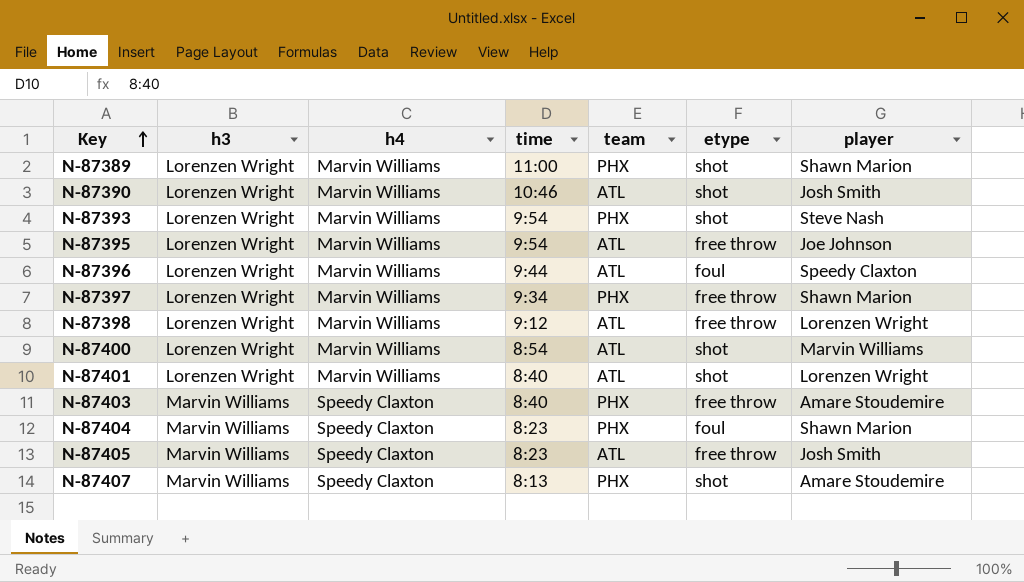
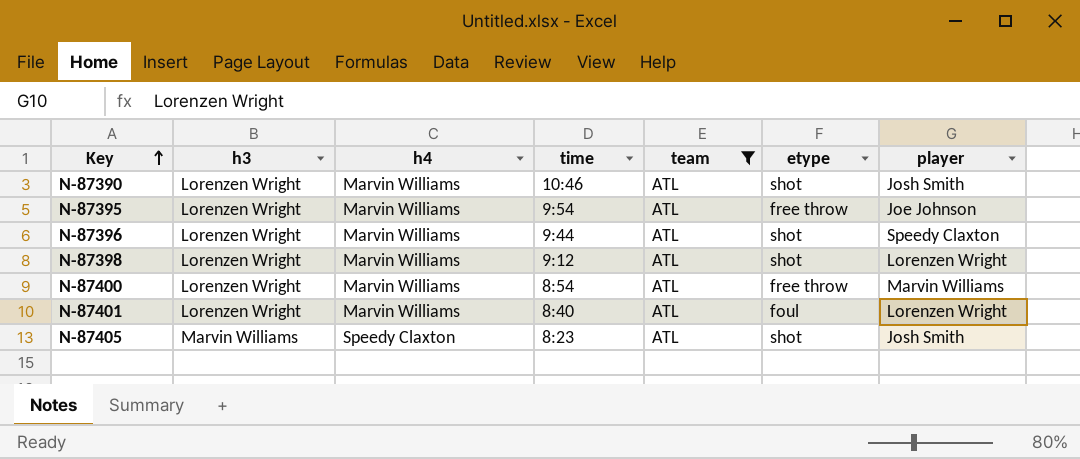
filter: none -> team = ATL
N-87396 | etype: foul -> shot
N-87398 | etype: free throw -> shot
N-87400 | etype: shot -> free throw
N-87401 | etype: shot -> foul
N-87405 | etype: free throw -> shot

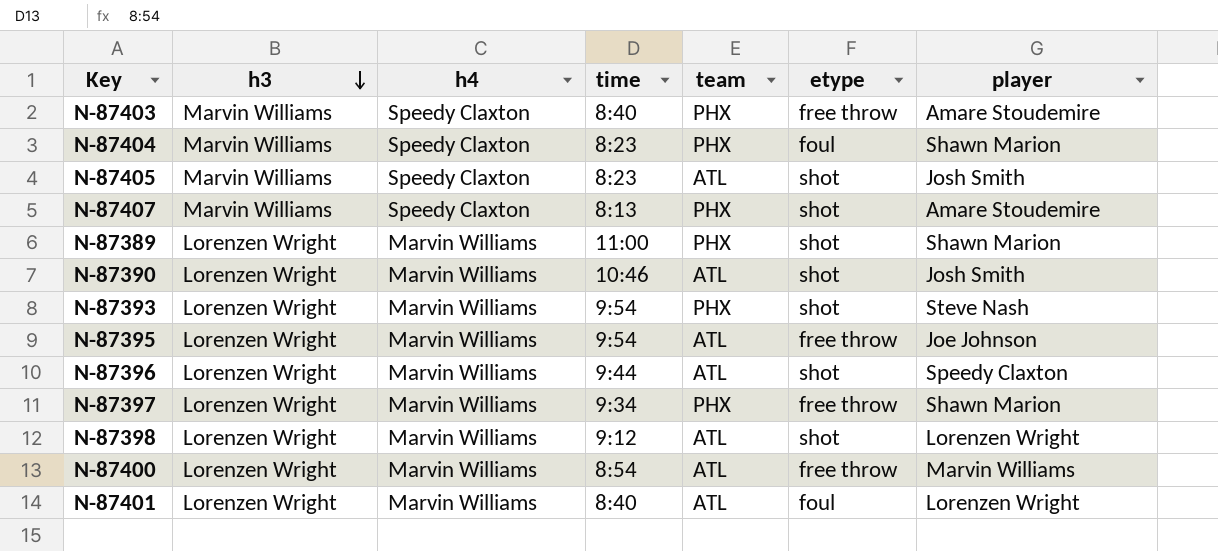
filter: team = ATL -> none
row order: Key ascending -> h3 descending

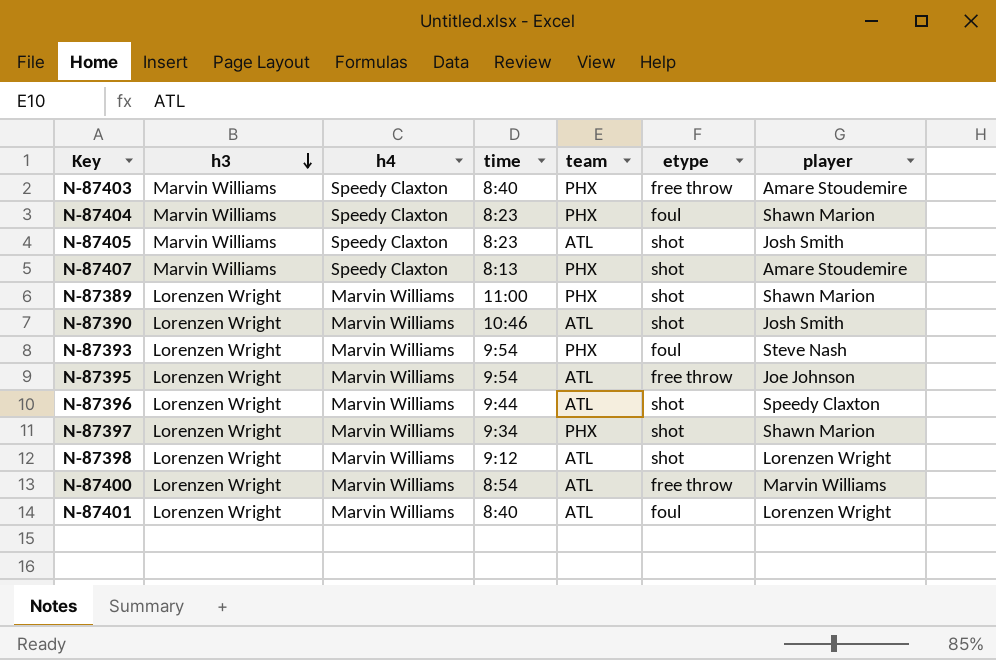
N-87393 | etype: shot -> foul
N-87397 | etype: free throw -> shot

